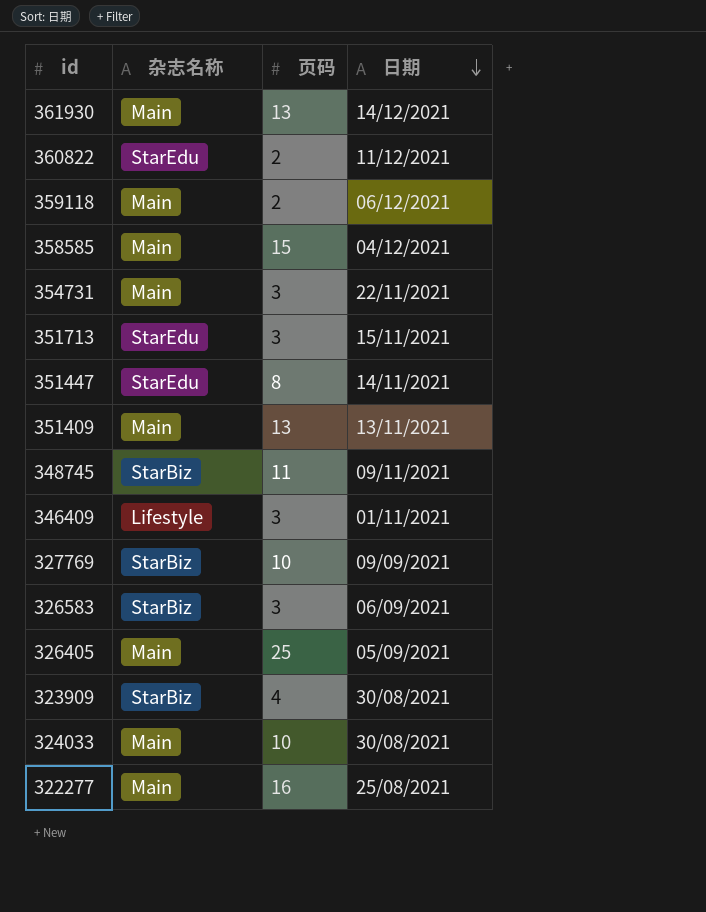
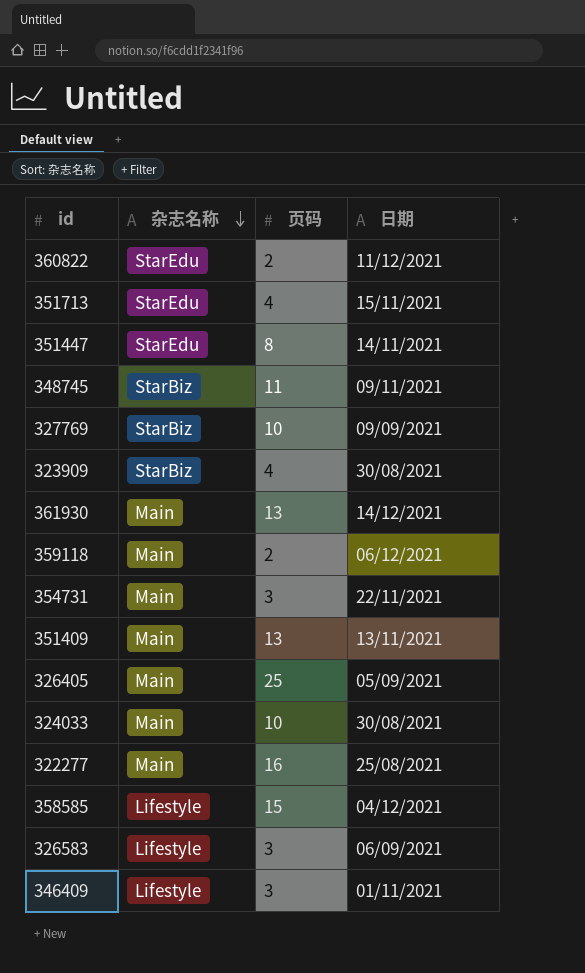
row order: 日期 descending -> 杂志名称 descending
351713 | 页码: 3 -> 4
358585 | 杂志名称: Main -> Lifestyle
326583 | 杂志名称: StarBiz -> Lifestyle

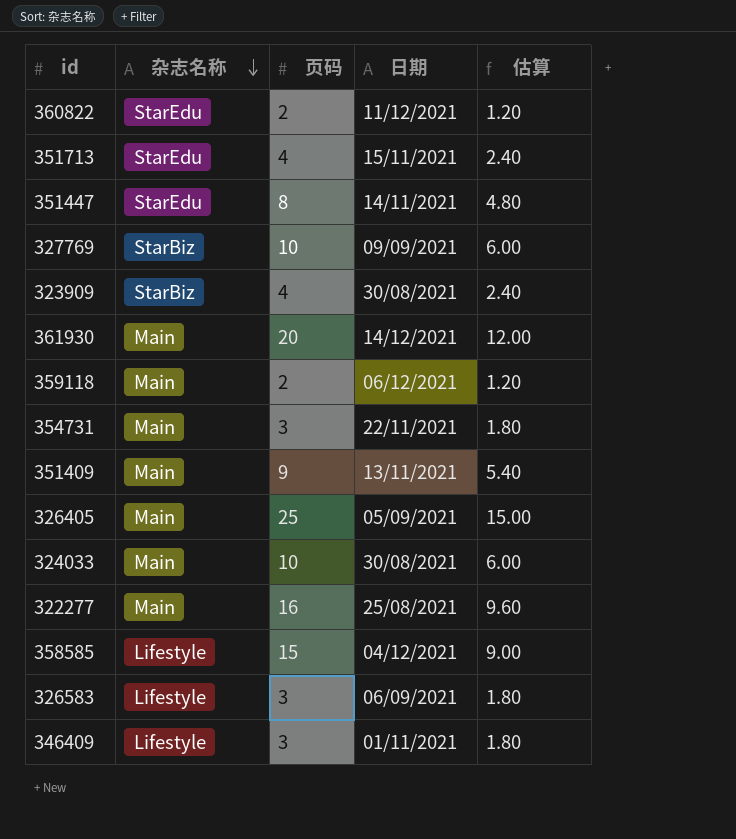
column 估算 | formula: none -> [页码] * 0.6
row 348745: StarBiz | 11 | 09/11/2021 -> none
361930 | 页码: 13 -> 20
351409 | 页码: 13 -> 9

